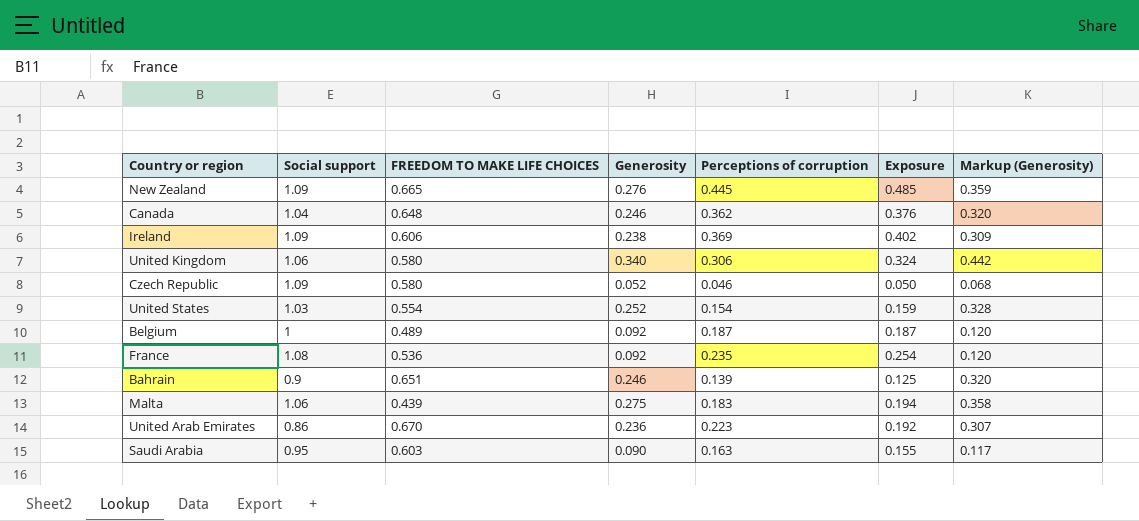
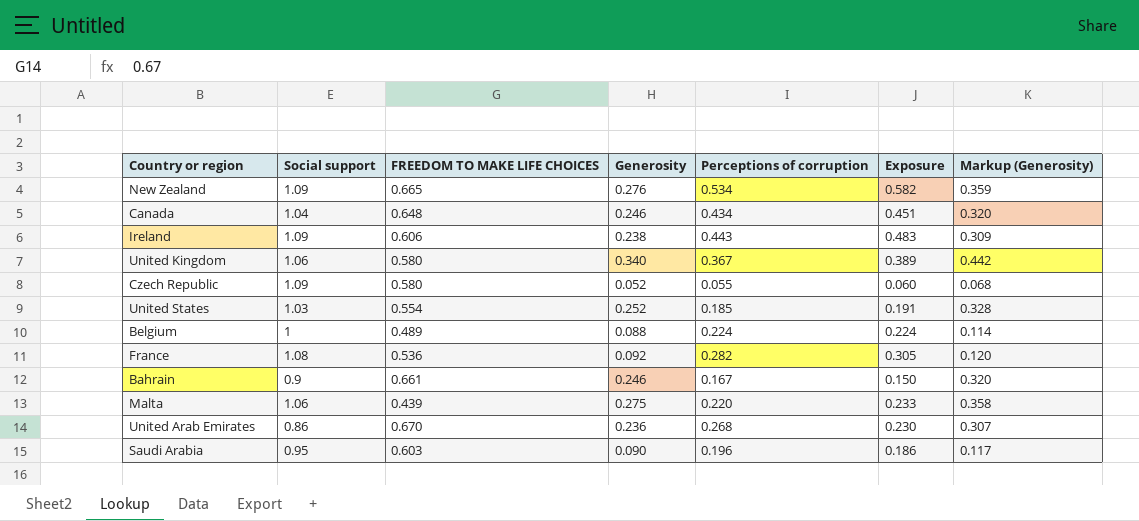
New Zealand | Perceptions of corruption: 0.445 -> 0.534
New Zealand | Exposure: 0.485 -> 0.582
Canada | Perceptions of corruption: 0.362 -> 0.434
Canada | Exposure: 0.376 -> 0.451
Ireland | Perceptions of corruption: 0.369 -> 0.443
Ireland | Exposure: 0.402 -> 0.483
United Kingdom | Perceptions of corruption: 0.306 -> 0.367
United Kingdom | Exposure: 0.324 -> 0.389
Czech Republic | Perceptions of corruption: 0.046 -> 0.055
Czech Republic | Exposure: 0.050 -> 0.060
United States | Perceptions of corruption: 0.154 -> 0.185
United States | Exposure: 0.159 -> 0.191
Belgium | Generosity: 0.092 -> 0.088
Belgium | Perceptions of corruption: 0.187 -> 0.224
Belgium | Exposure: 0.187 -> 0.224
Belgium | Markup (Generosity): 0.120 -> 0.114
France | Perceptions of corruption: 0.235 -> 0.282
France | Exposure: 0.254 -> 0.305
Bahrain | FREEDOM TO MAKE LIFE CHOICES: 0.651 -> 0.661
Bahrain | Perceptions of corruption: 0.139 -> 0.167
Bahrain | Exposure: 0.125 -> 0.150
Malta | Perceptions of corruption: 0.183 -> 0.220
Malta | Exposure: 0.194 -> 0.233
United Arab Emirates | Perceptions of corruption: 0.223 -> 0.268
United Arab Emirates | Exposure: 0.192 -> 0.230
Saudi Arabia | Perceptions of corruption: 0.163 -> 0.196
Saudi Arabia | Exposure: 0.155 -> 0.186

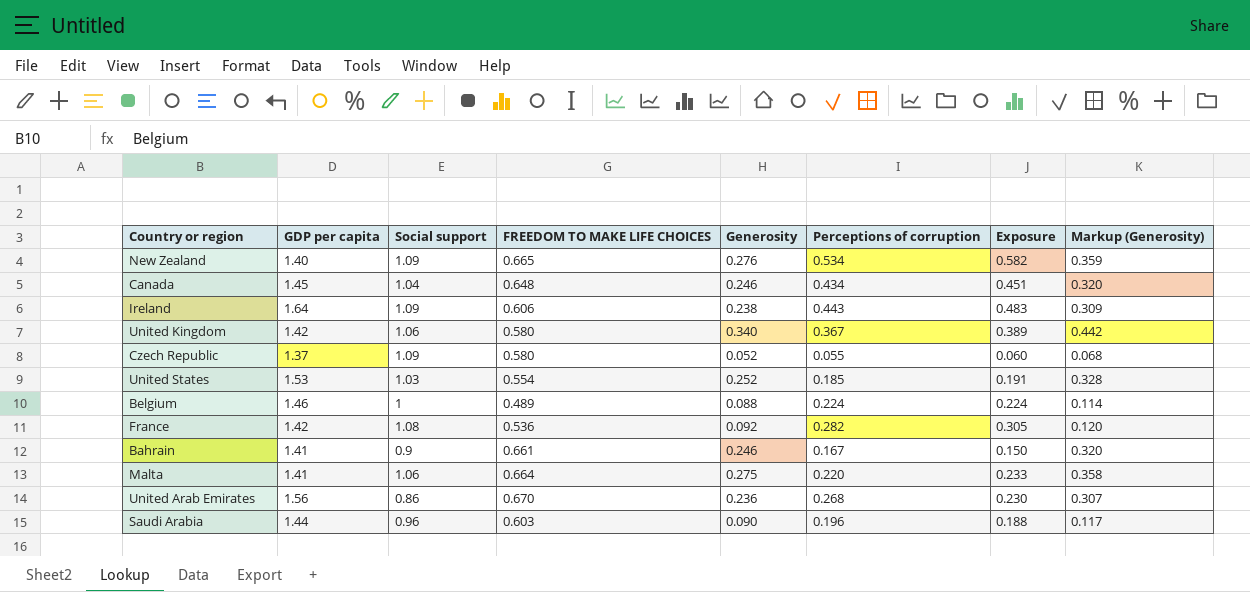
column GDP per capita | position: none -> 2
Malta | FREEDOM TO MAKE LIFE CHOICES: 0.439 -> 0.664
Saudi Arabia | Social support: 0.95 -> 0.96
Saudi Arabia | Exposure: 0.186 -> 0.188

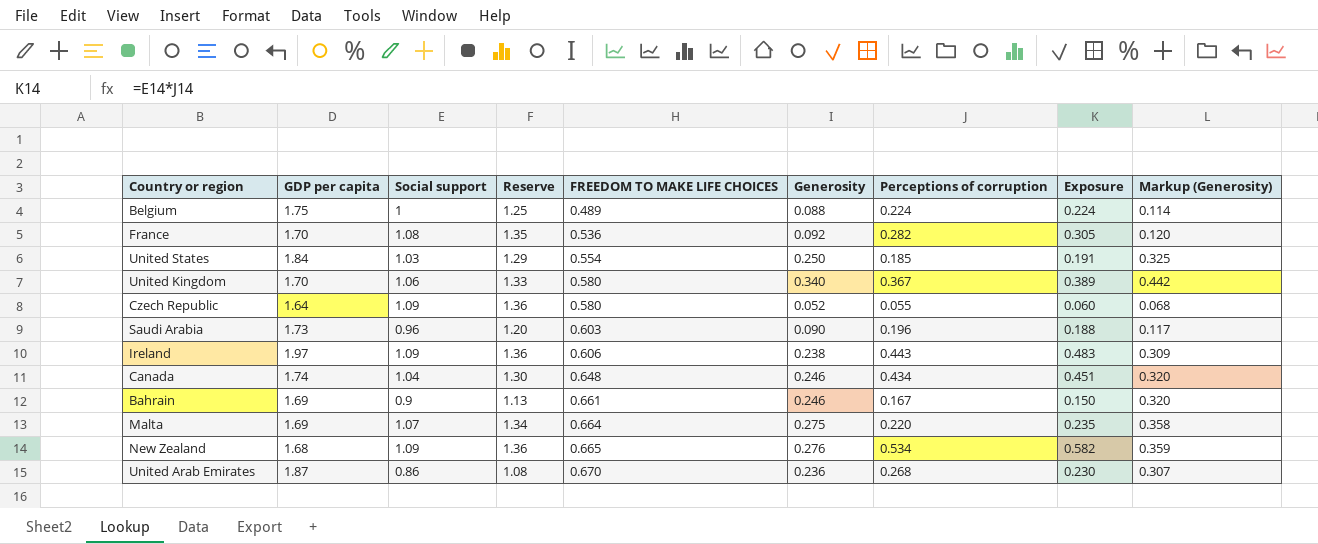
row order: none -> FREEDOM TO MAKE LIFE CHOICES ascending
column Reserve | formula: none -> [Social support] * 1.25
Belgium | GDP per capita: 1.46 -> 1.75
France | GDP per capita: 1.42 -> 1.70
United States | GDP per capita: 1.53 -> 1.84
United States | Generosity: 0.252 -> 0.250
United States | Markup (Generosity): 0.328 -> 0.325
United Kingdom | GDP per capita: 1.42 -> 1.70
Czech Republic | GDP per capita: 1.37 -> 1.64
Saudi Arabia | GDP per capita: 1.44 -> 1.73
Ireland | GDP per capita: 1.64 -> 1.97
Canada | GDP per capita: 1.45 -> 1.74
Bahrain | GDP per capita: 1.41 -> 1.69
Malta | GDP per capita: 1.41 -> 1.69
Malta | Social support: 1.06 -> 1.07
Malta | Exposure: 0.233 -> 0.235
New Zealand | GDP per capita: 1.40 -> 1.68
United Arab Emirates | GDP per capita: 1.56 -> 1.87

